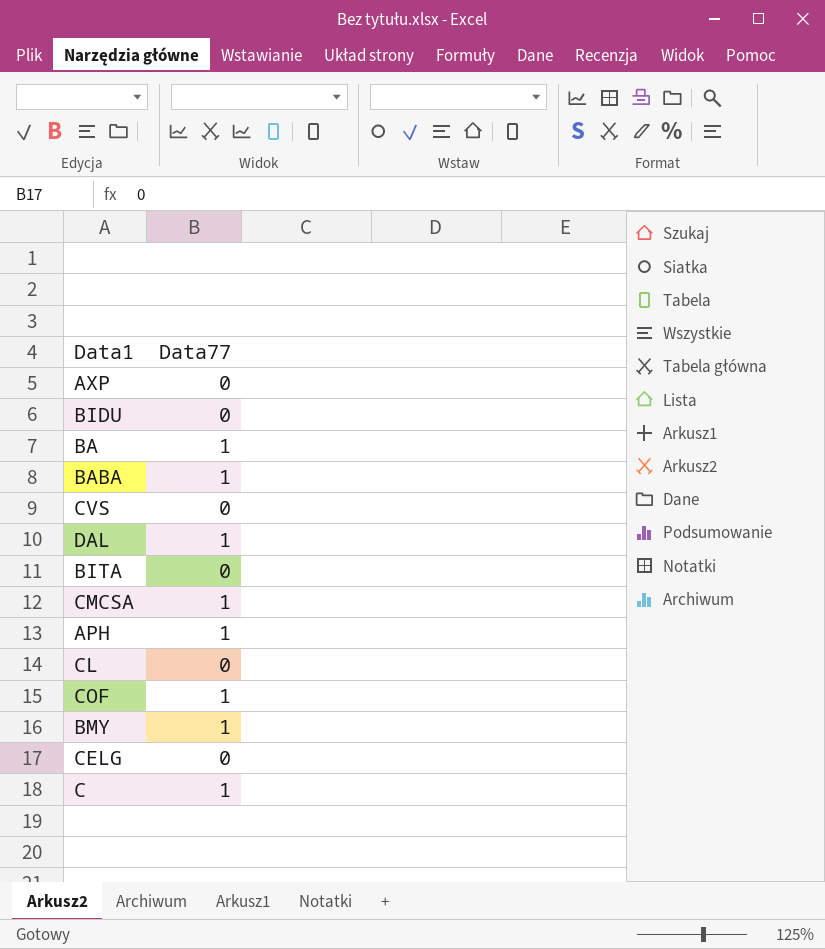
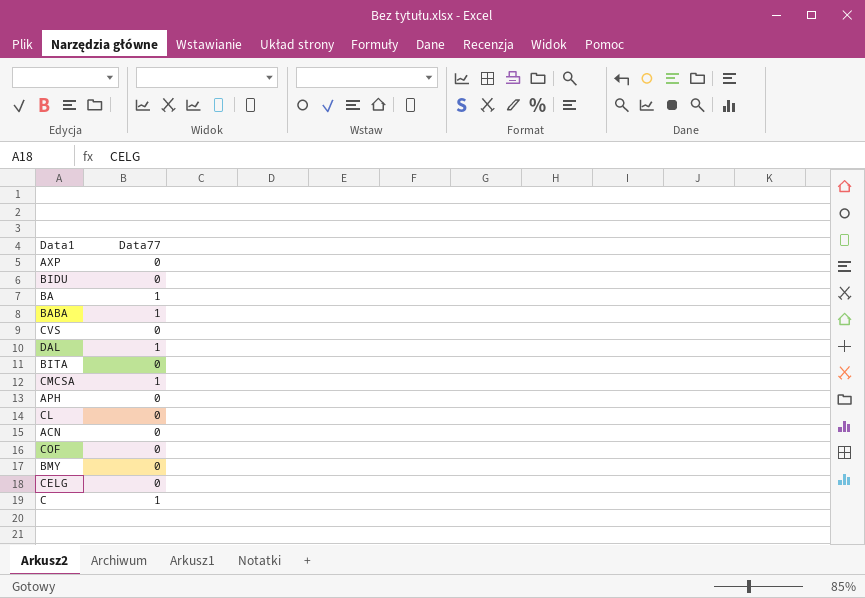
APH | Data77: 1 -> 0
row ACN: none -> 0
COF | Data77: 1 -> 0
BMY | Data77: 1 -> 0

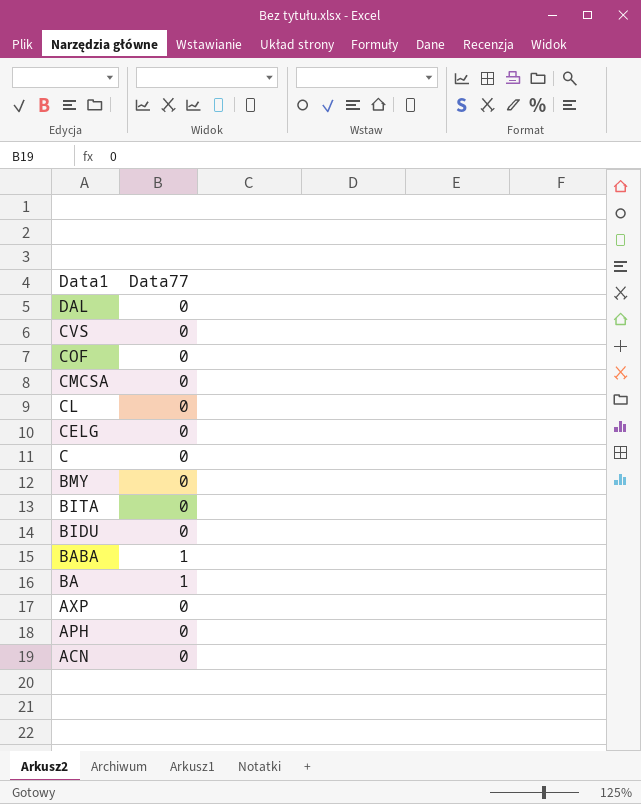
row order: none -> Data1 descending
DAL | Data77: 1 -> 0
CMCSA | Data77: 1 -> 0
C | Data77: 1 -> 0

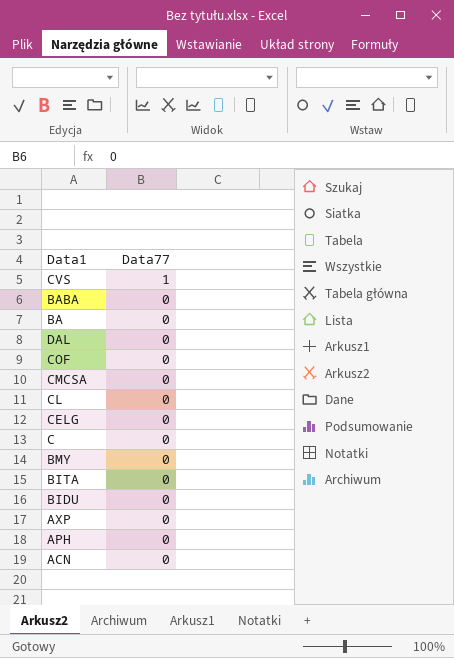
row order: Data1 descending -> Data77 descending
CVS | Data77: 0 -> 1
BABA | Data77: 1 -> 0
BA | Data77: 1 -> 0

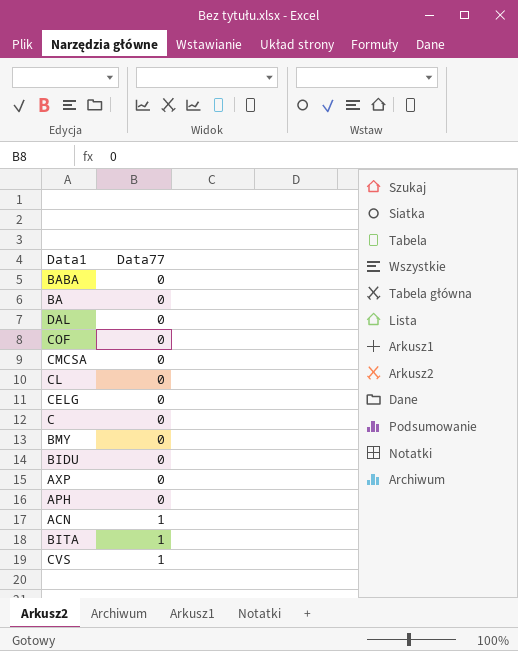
row order: Data77 descending -> Data77 ascending
ACN | Data77: 0 -> 1
BITA | Data77: 0 -> 1

